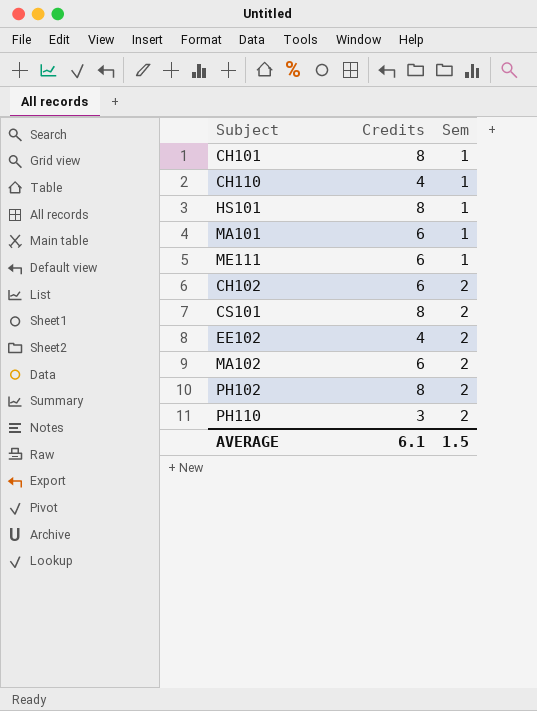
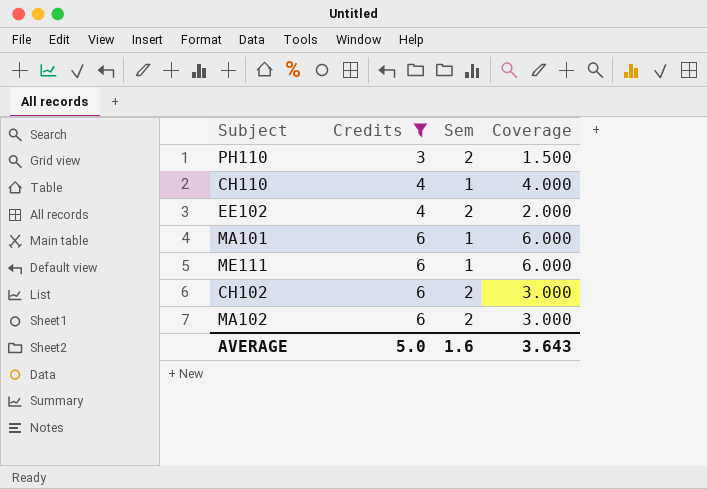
filter: none -> Credits != 8
row order: Sem ascending -> Credits ascending
column Coverage | formula: none -> [Credits] / [Sem]
AVERAGE | Credits: 6.1 -> 5.0
AVERAGE | Sem: 1.5 -> 1.6

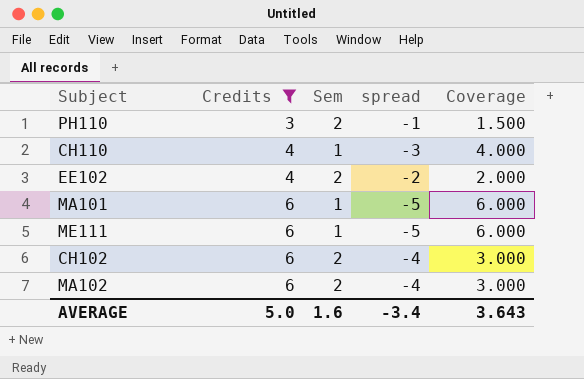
column spread | formula: none -> [Sem] - [Credits]

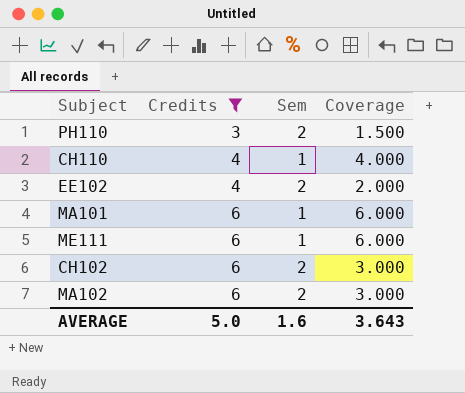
column spread | formula: [Sem] - [Credits] -> none

